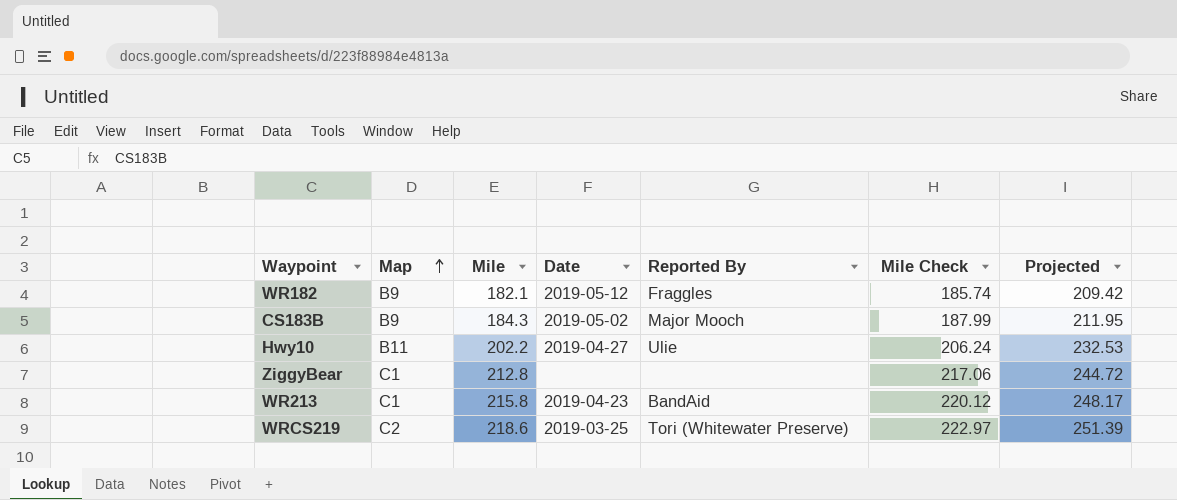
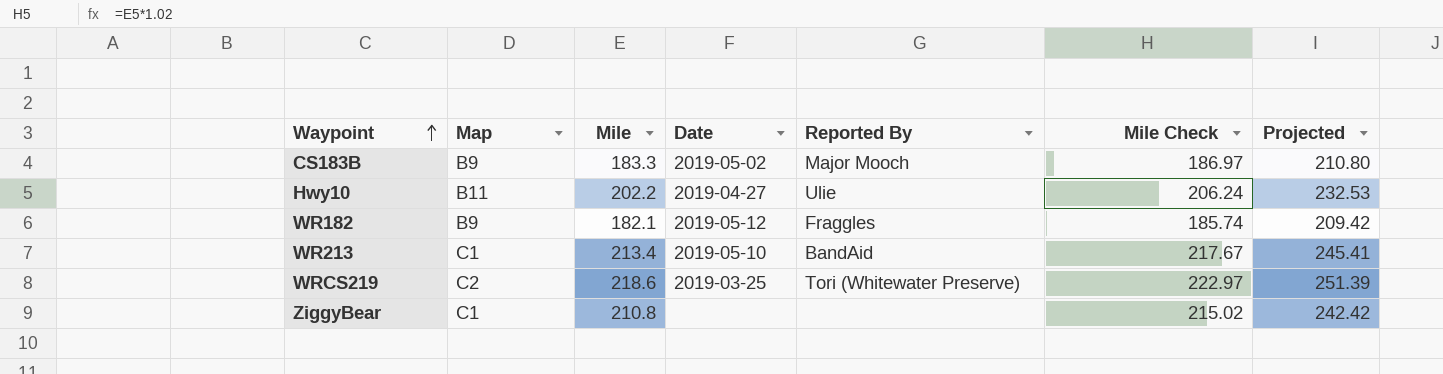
row order: Map ascending -> Waypoint ascending
CS183B | Mile: 184.3 -> 183.3
CS183B | Mile Check: 187.99 -> 186.97
CS183B | Projected: 211.95 -> 210.80
WR213 | Mile: 215.8 -> 213.4
WR213 | Date: 2019-04-23 -> 2019-05-10
WR213 | Mile Check: 220.12 -> 217.67
WR213 | Projected: 248.17 -> 245.41
ZiggyBear | Mile: 212.8 -> 210.8
ZiggyBear | Mile Check: 217.06 -> 215.02
ZiggyBear | Projected: 244.72 -> 242.42

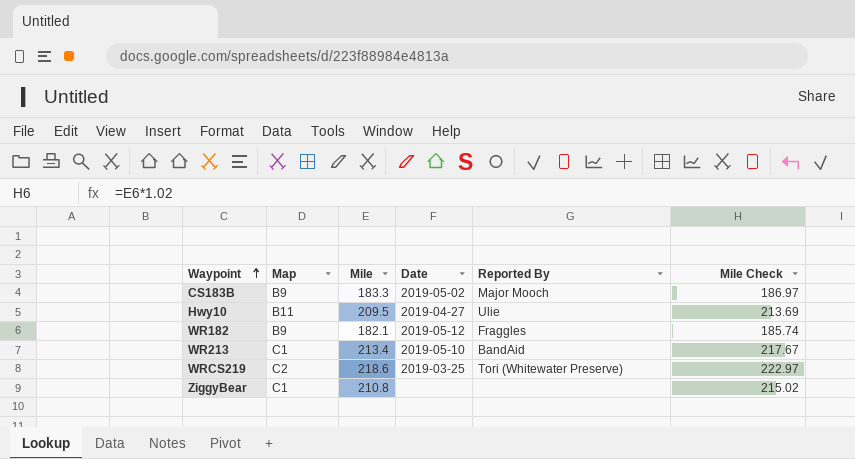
column Projected | formula: [Mile] * 1.15 -> none
Hwy10 | Mile: 202.2 -> 209.5
Hwy10 | Mile Check: 206.24 -> 213.69

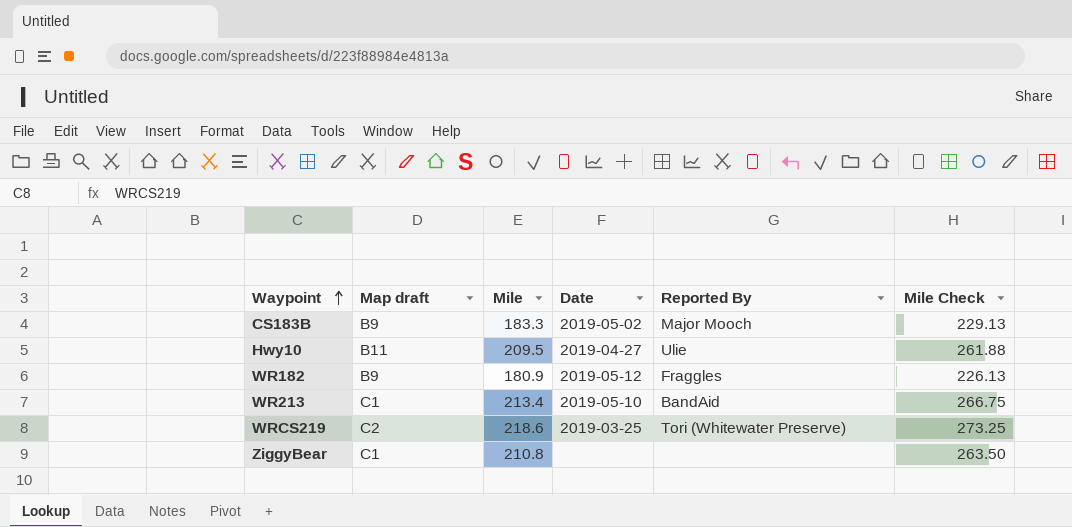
column name: Map -> Map draft
column Mile Check | formula: [Mile] * 1.02 -> [Mile] * 1.25
WR182 | Mile: 182.1 -> 180.9

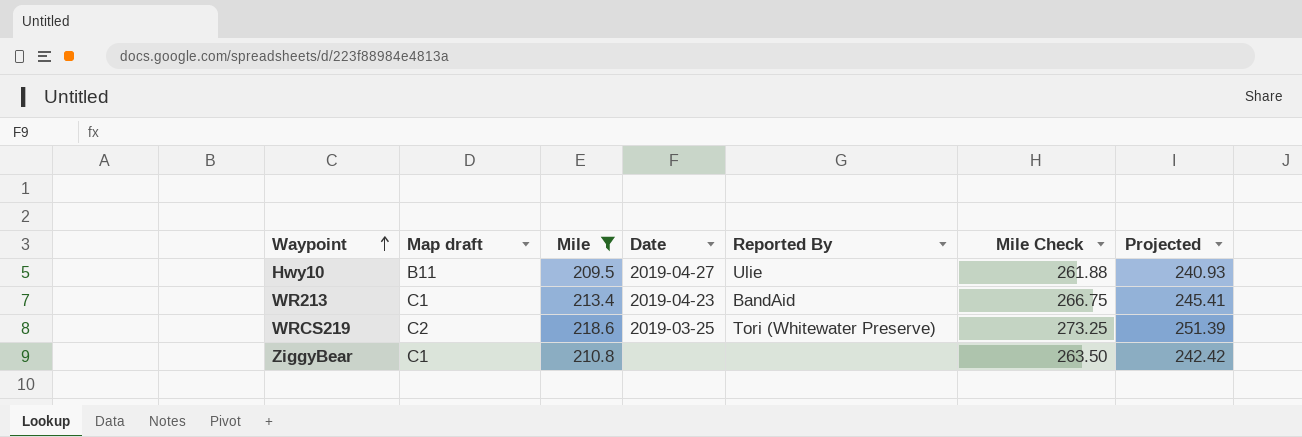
filter: none -> Mile >= 209.5
column Projected | formula: none -> [Mile] * 1.15
WR213 | Date: 2019-05-10 -> 2019-04-23

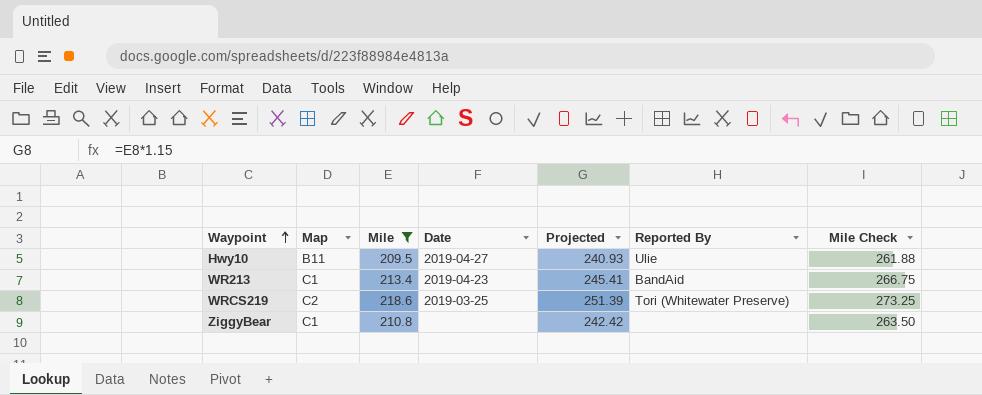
column name: Map draft -> Map
column Projected | position: 7 -> 5

